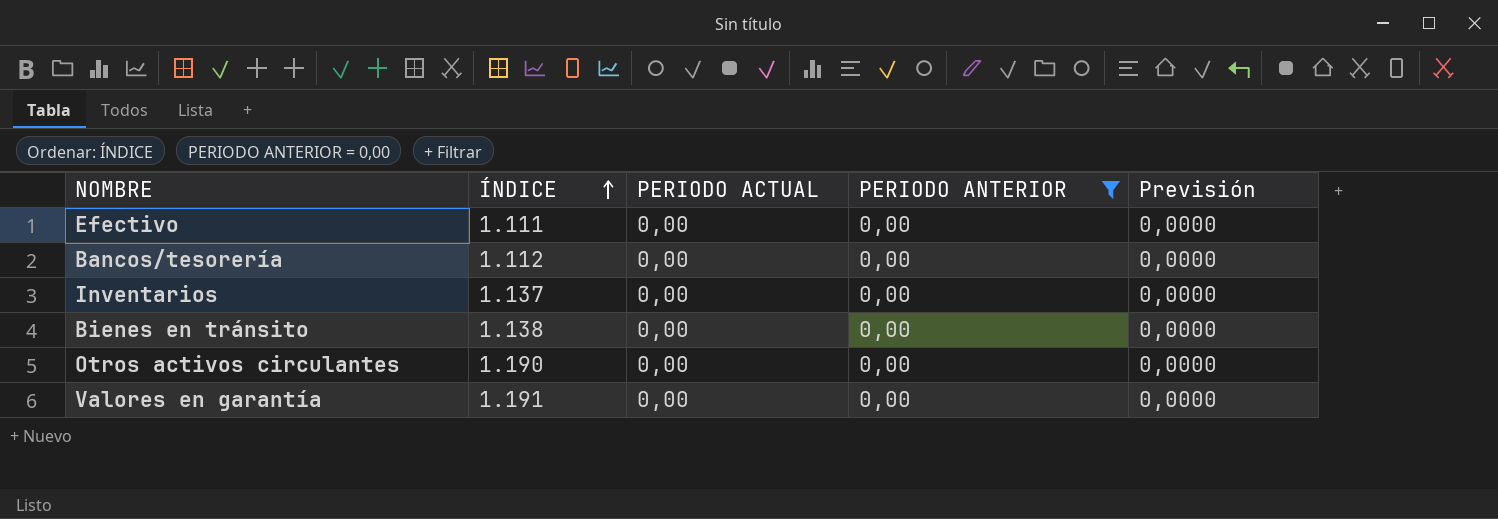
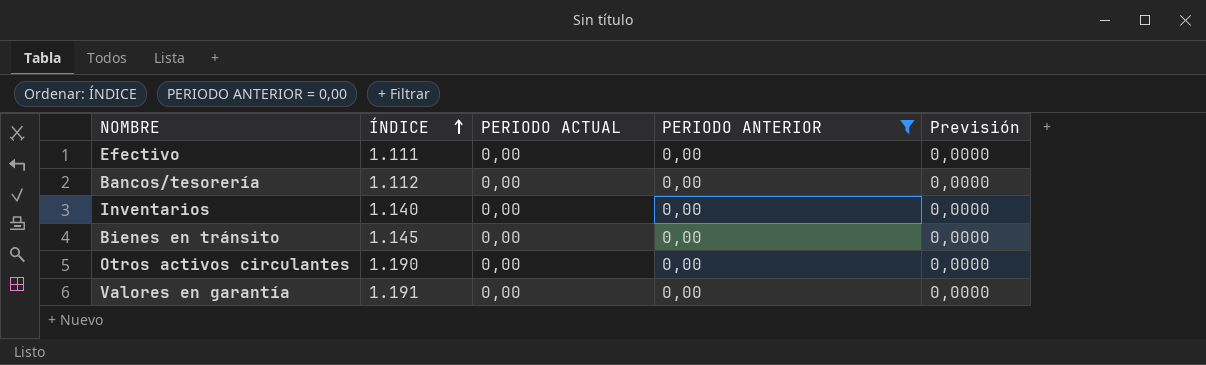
Inventarios | ÍNDICE: 1.137 -> 1.140
Bienes en tránsito | ÍNDICE: 1.138 -> 1.145

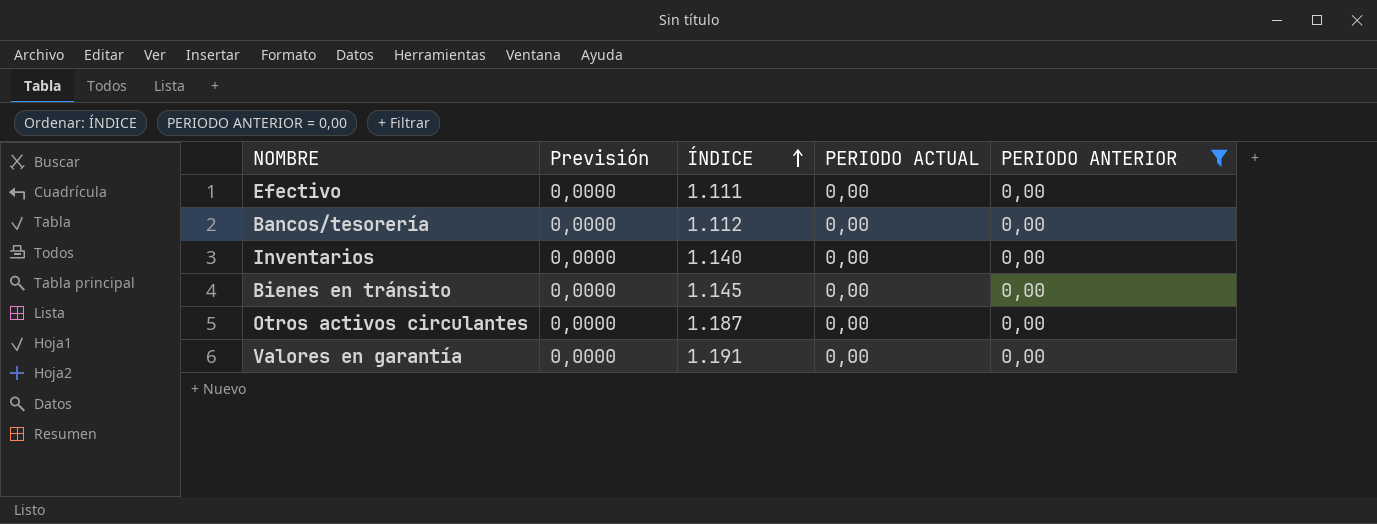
column Previsión | position: 5 -> 2
Otros activos circulantes | ÍNDICE: 1.190 -> 1.187

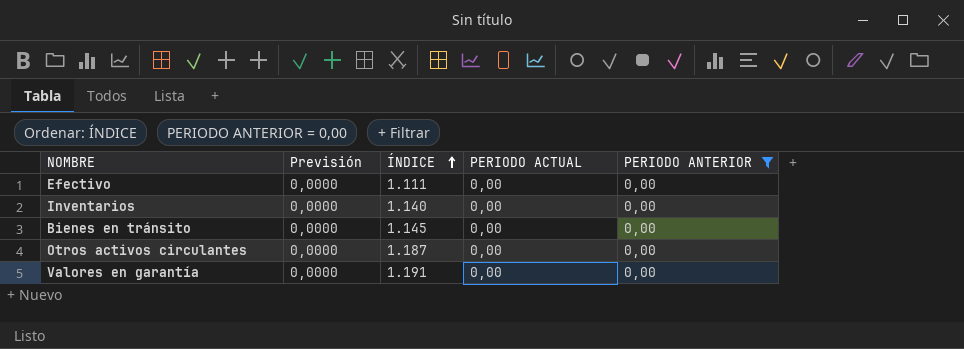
row Bancos/tesorería: 0,0000 | 1.112 | 0,00 | 0,00 -> none

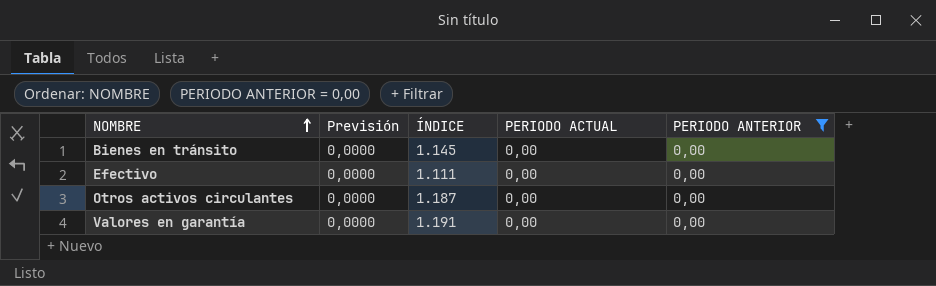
row order: ÍNDICE ascending -> NOMBRE ascending
row Inventarios: 0,0000 | 1.140 | 0,00 | 0,00 -> none

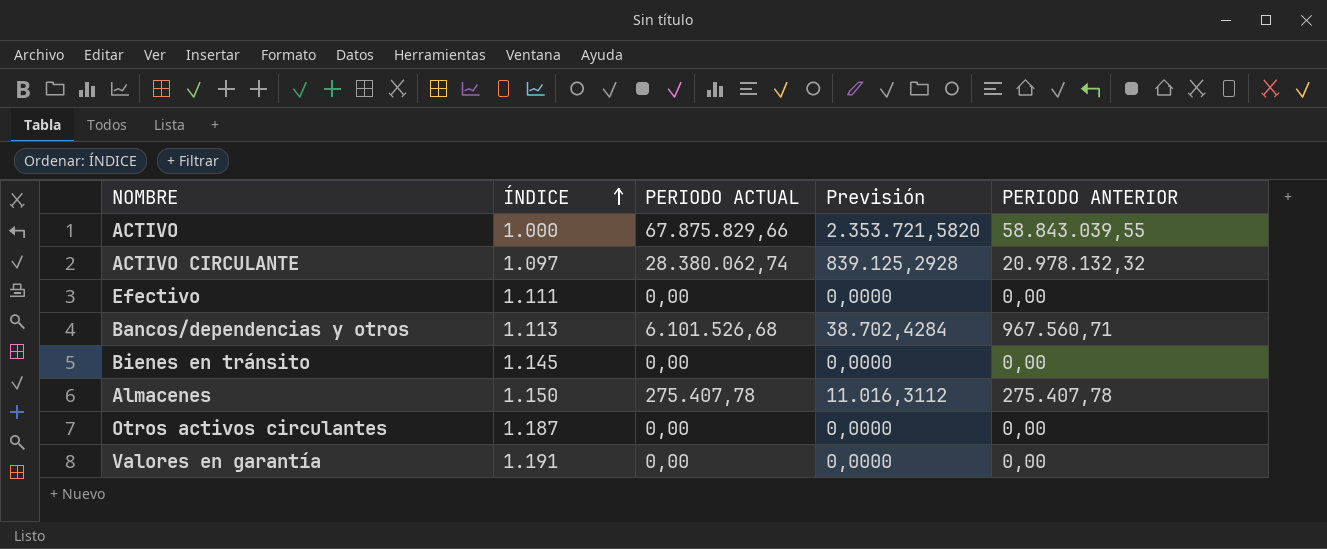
filter: PERIODO ANTERIOR = 0,00 -> none
row order: NOMBRE ascending -> ÍNDICE ascending
column Previsión | position: 2 -> 4

